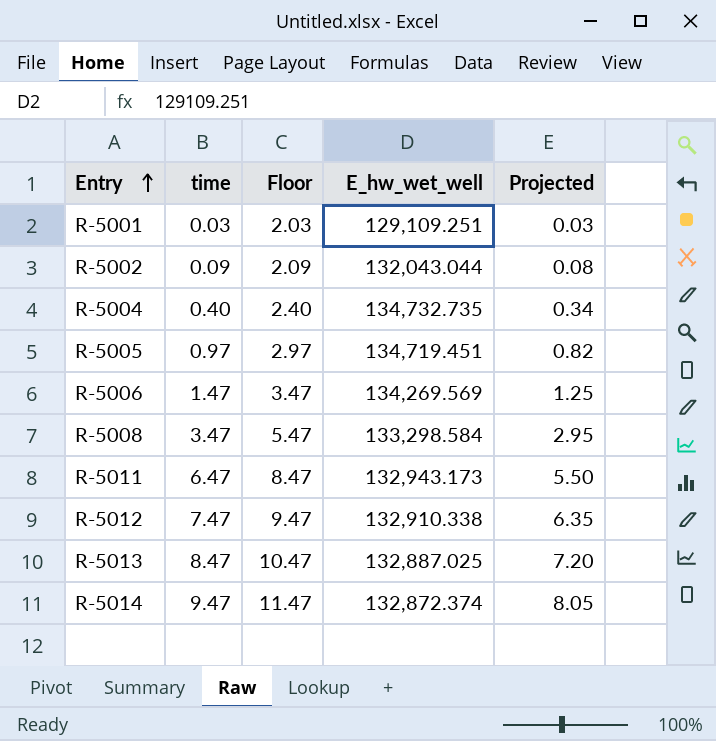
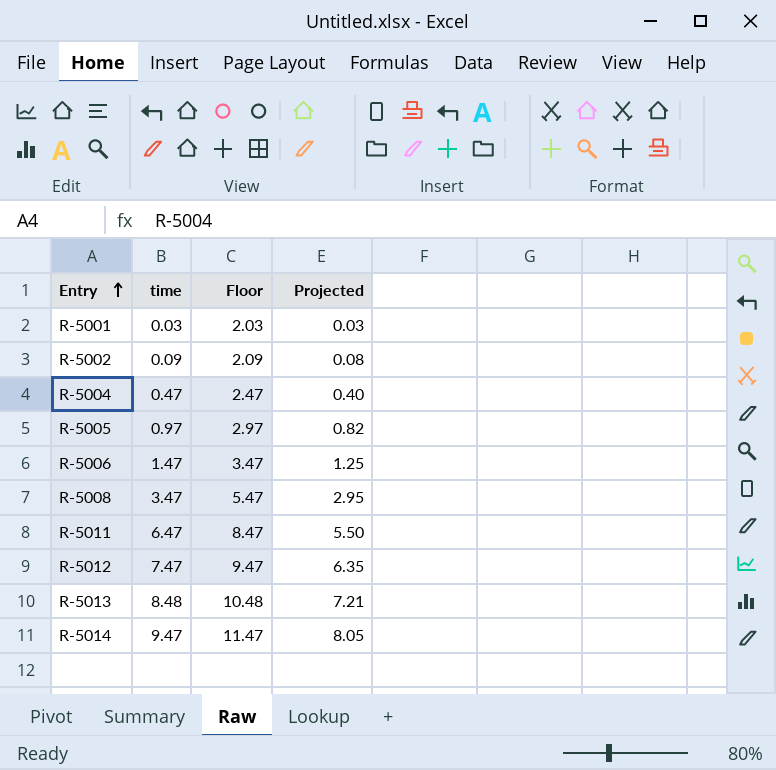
column E_hw_wet_well | position: 4 -> none
R-5004 | time: 0.40 -> 0.47
R-5004 | Floor: 2.40 -> 2.47
R-5004 | Projected: 0.34 -> 0.40
R-5013 | time: 8.47 -> 8.48
R-5013 | Floor: 10.47 -> 10.48
R-5013 | Projected: 7.20 -> 7.21

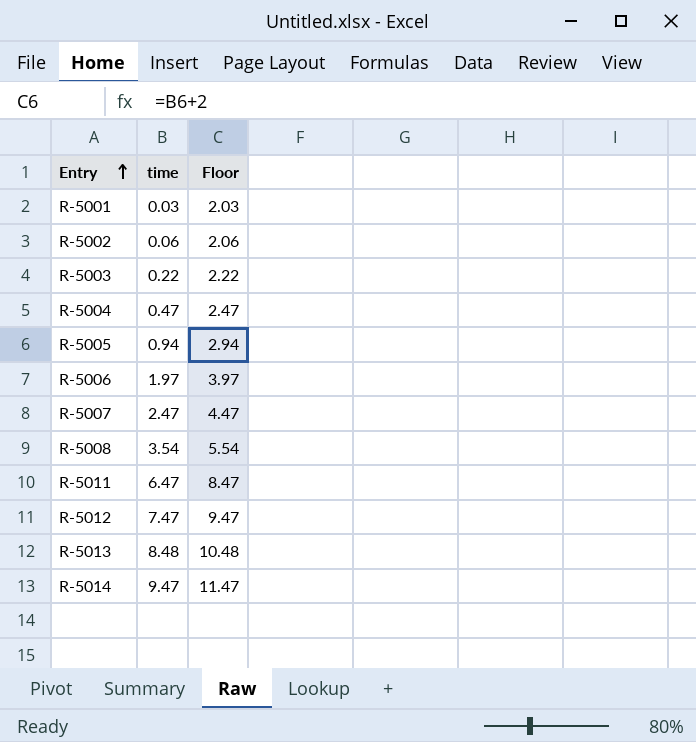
column Projected | formula: [time] * 0.85 -> none
R-5002 | time: 0.09 -> 0.06
R-5002 | Floor: 2.09 -> 2.06
row R-5003: none -> 0.22 | 2.22
R-5005 | time: 0.97 -> 0.94
R-5005 | Floor: 2.97 -> 2.94
R-5006 | time: 1.47 -> 1.97
R-5006 | Floor: 3.47 -> 3.97
row R-5007: none -> 2.47 | 4.47
R-5008 | time: 3.47 -> 3.54
R-5008 | Floor: 5.47 -> 5.54

